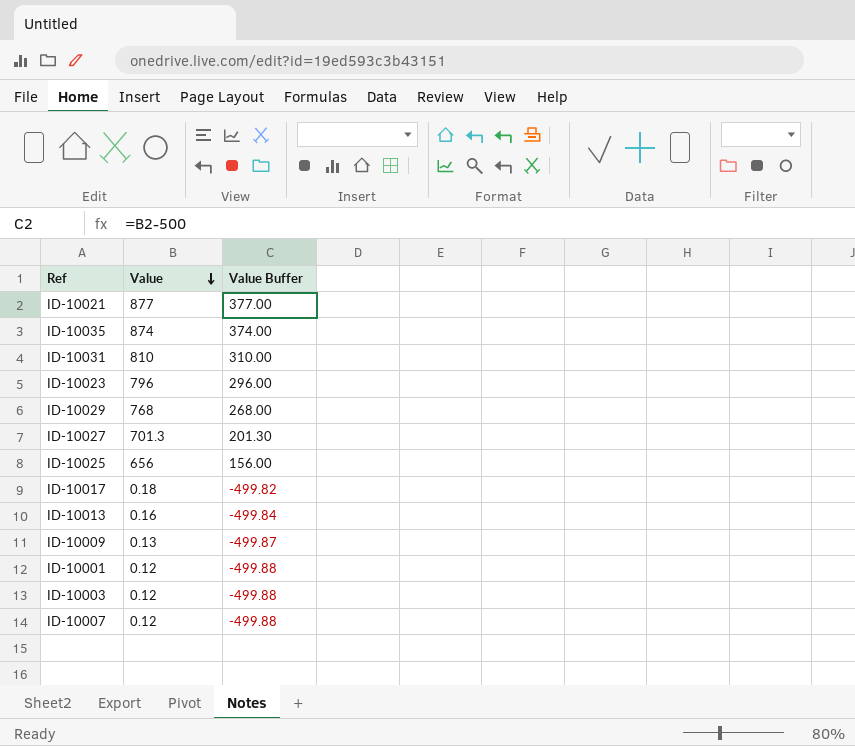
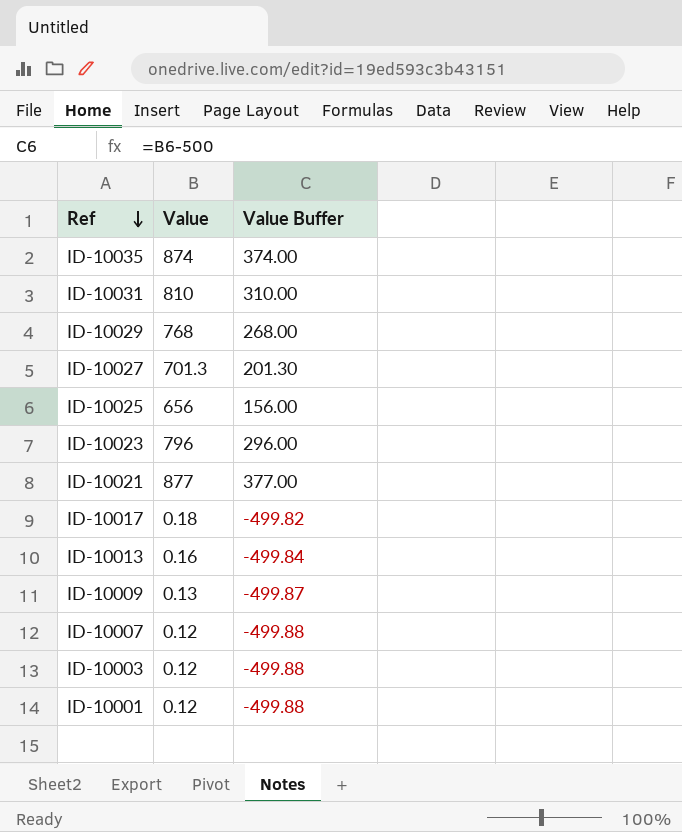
row order: Value descending -> Ref descending

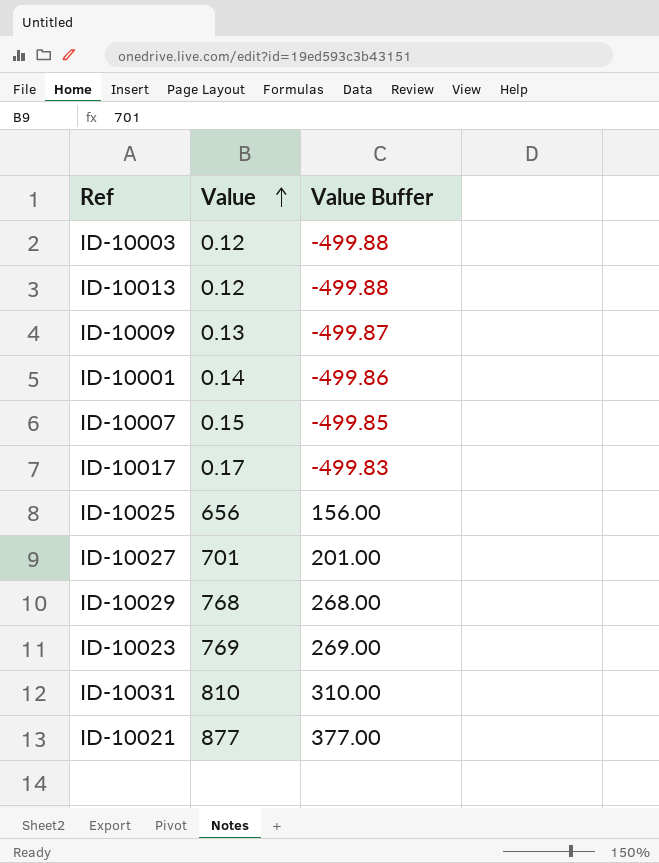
row order: Ref descending -> Value ascending
row ID-10035: 874 | 374.00 -> none
ID-10013 | Value: 0.16 -> 0.12
ID-10013 | Value Buffer: -499.84 -> -499.88
ID-10001 | Value: 0.12 -> 0.14
ID-10001 | Value Buffer: -499.88 -> -499.86
ID-10007 | Value: 0.12 -> 0.15
ID-10007 | Value Buffer: -499.88 -> -499.85
ID-10017 | Value: 0.18 -> 0.17
ID-10017 | Value Buffer: -499.82 -> -499.83
ID-10027 | Value: 701.3 -> 701
ID-10027 | Value Buffer: 201.30 -> 201.00
ID-10023 | Value: 796 -> 769
ID-10023 | Value Buffer: 296.00 -> 269.00

